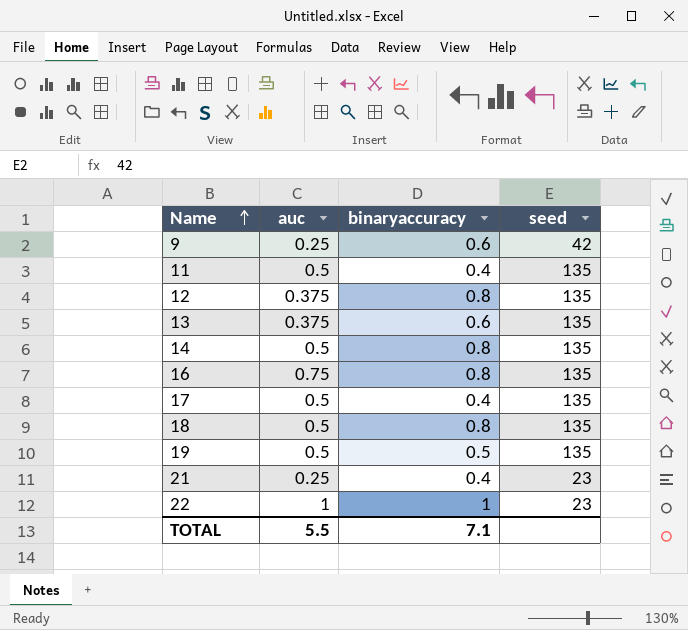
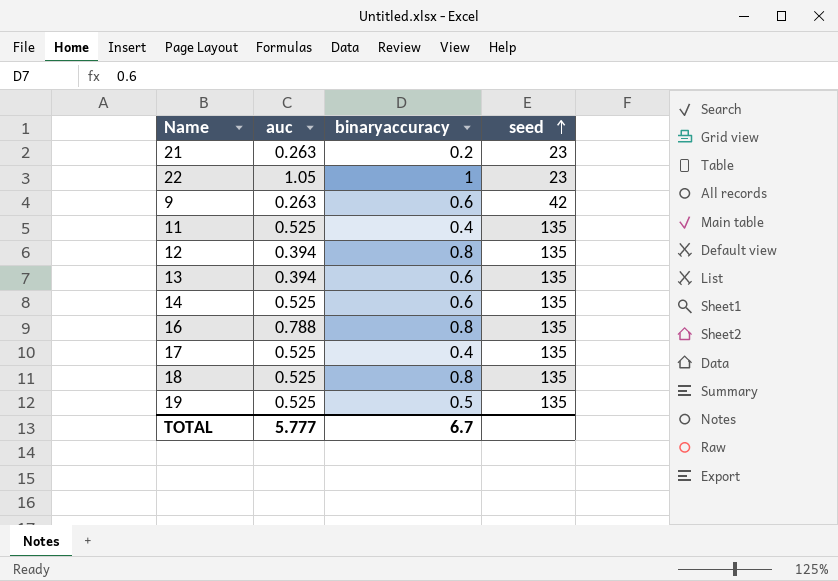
row order: Name ascending -> seed ascending
21 | auc: 0.25 -> 0.263
21 | binaryaccuracy: 0.4 -> 0.2
22 | auc: 1 -> 1.05
9 | auc: 0.25 -> 0.263
11 | auc: 0.5 -> 0.525
12 | auc: 0.375 -> 0.394
13 | auc: 0.375 -> 0.394
14 | auc: 0.5 -> 0.525
14 | binaryaccuracy: 0.8 -> 0.6
16 | auc: 0.75 -> 0.788
17 | auc: 0.5 -> 0.525
18 | auc: 0.5 -> 0.525
19 | auc: 0.5 -> 0.525
TOTAL | auc: 5.5 -> 5.777
TOTAL | binaryaccuracy: 7.1 -> 6.7

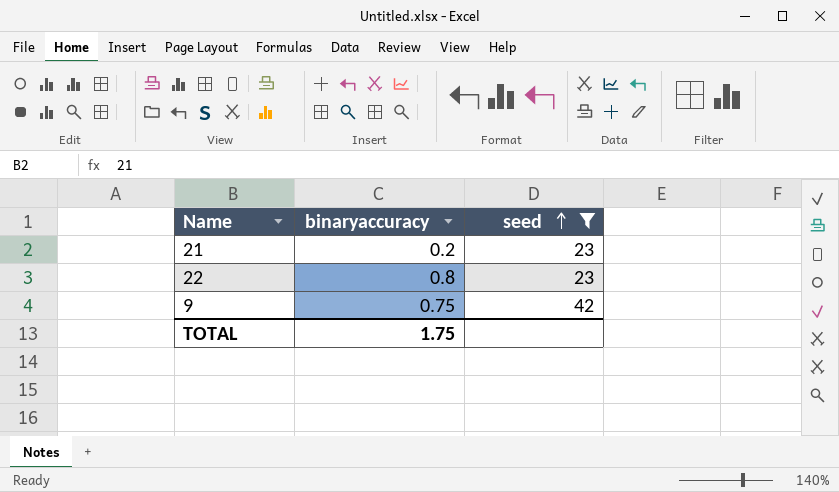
filter: none -> seed != 135
column auc | position: 2 -> none
22 | binaryaccuracy: 1 -> 0.8
9 | binaryaccuracy: 0.6 -> 0.75
TOTAL | binaryaccuracy: 6.7 -> 1.75

